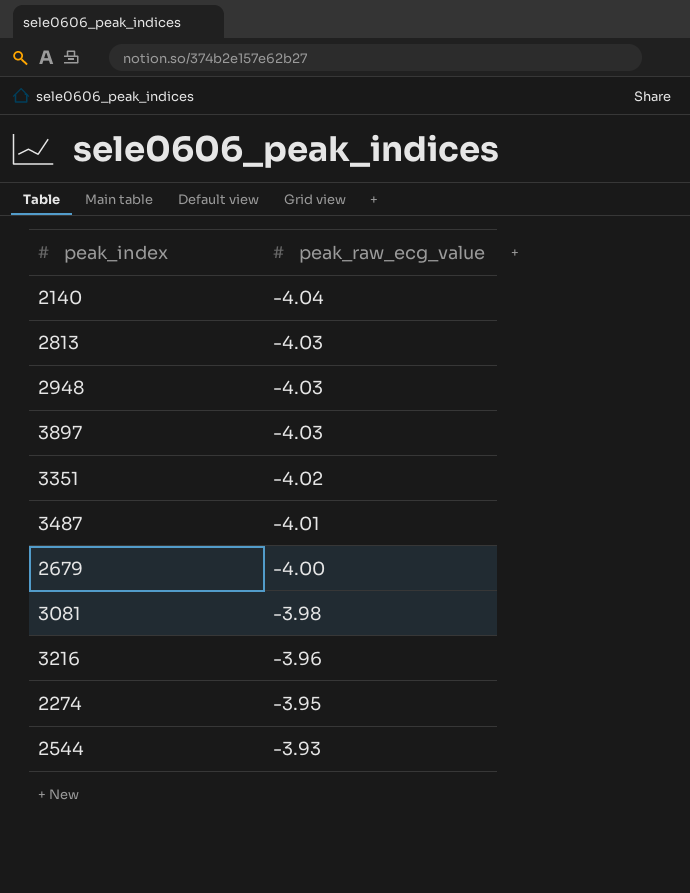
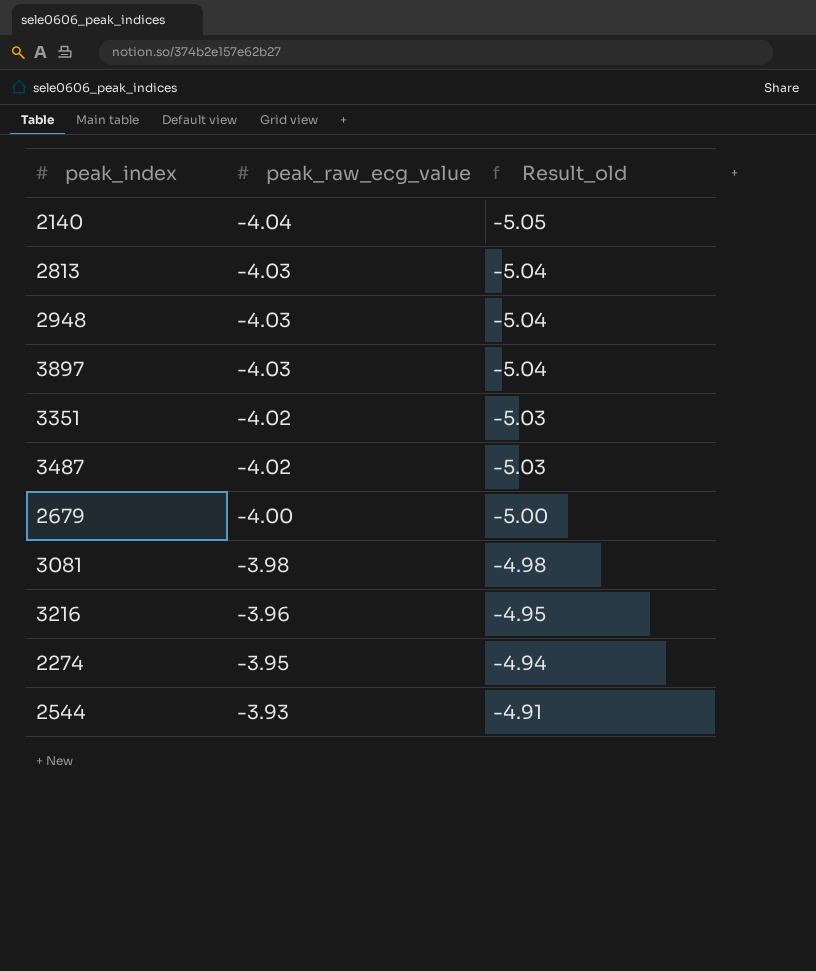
column Result_old | formula: none -> [peak_raw_ecg_value] * 1.25
3487 | peak_raw_ecg_value: -4.01 -> -4.02

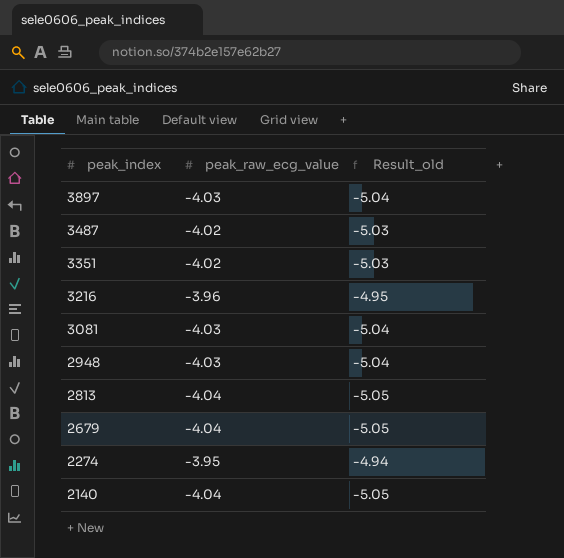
row order: peak_raw_ecg_value ascending -> peak_index descending
row 2544: -3.93 | -4.91 -> none
3081 | peak_raw_ecg_value: -3.98 -> -4.03
3081 | Result_old: -4.98 -> -5.04
2813 | peak_raw_ecg_value: -4.03 -> -4.04
2813 | Result_old: -5.04 -> -5.05
2679 | peak_raw_ecg_value: -4.00 -> -4.04
2679 | Result_old: -5.00 -> -5.05

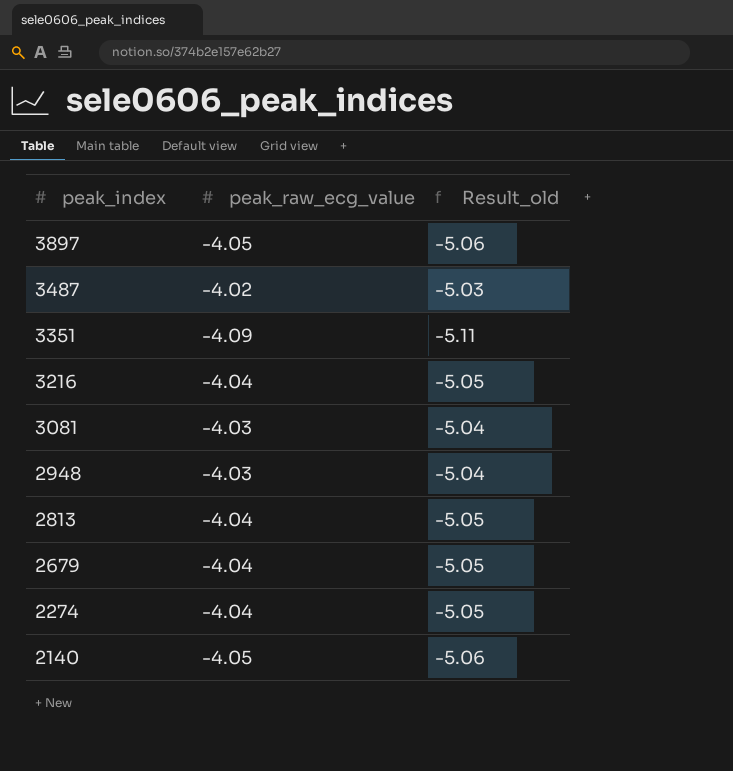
3897 | peak_raw_ecg_value: -4.03 -> -4.05
3897 | Result_old: -5.04 -> -5.06
3351 | peak_raw_ecg_value: -4.02 -> -4.09
3351 | Result_old: -5.03 -> -5.11
3216 | peak_raw_ecg_value: -3.96 -> -4.04
3216 | Result_old: -4.95 -> -5.05
2274 | peak_raw_ecg_value: -3.95 -> -4.04
2274 | Result_old: -4.94 -> -5.05
2140 | peak_raw_ecg_value: -4.04 -> -4.05
2140 | Result_old: -5.05 -> -5.06

